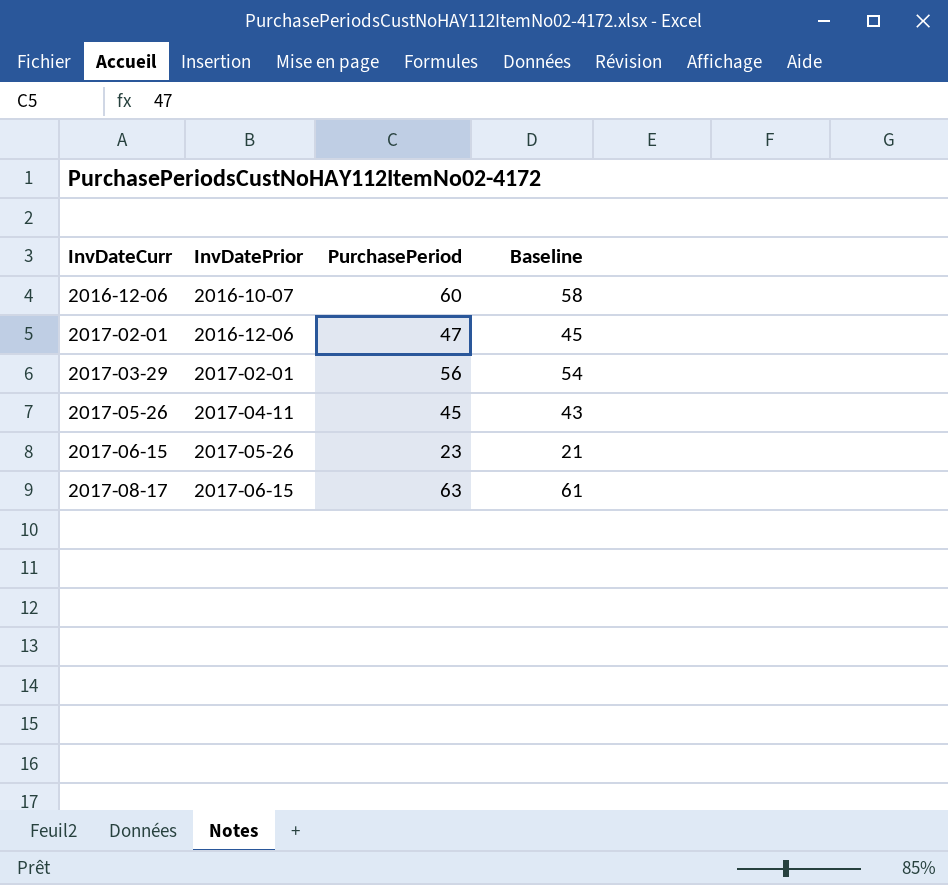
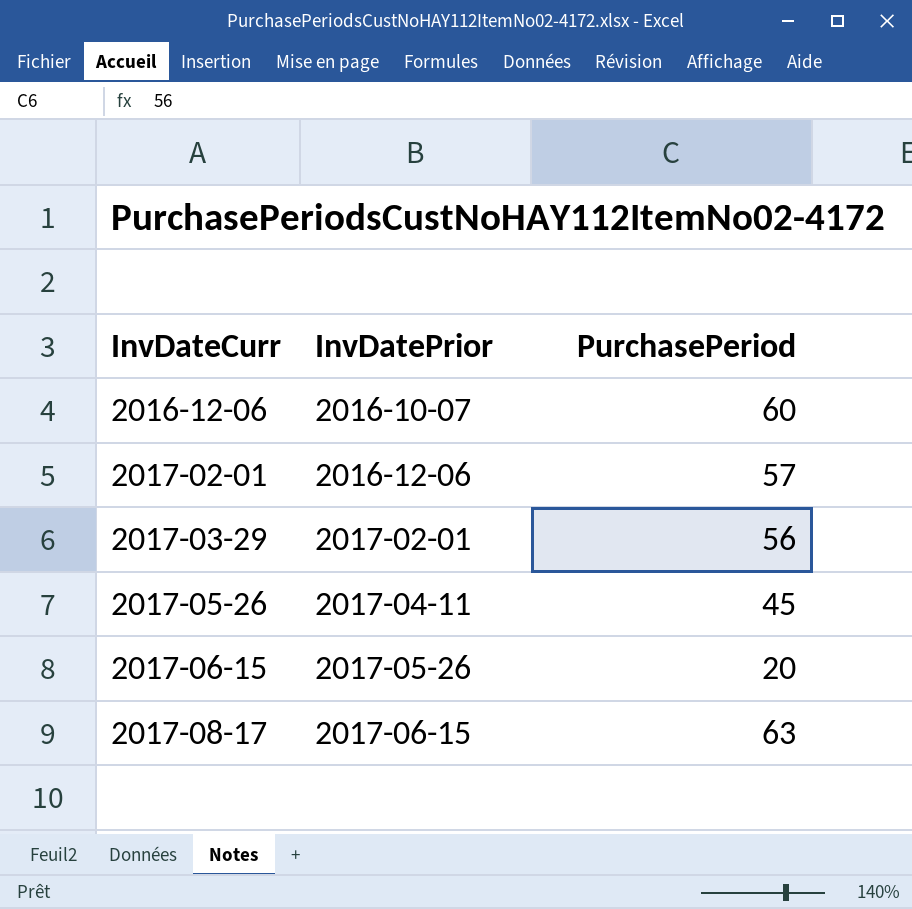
column Baseline | formula: [PurchasePeriod] - 2 -> none
2017-02-01 | PurchasePeriod: 47 -> 57
2017-06-15 | PurchasePeriod: 23 -> 20

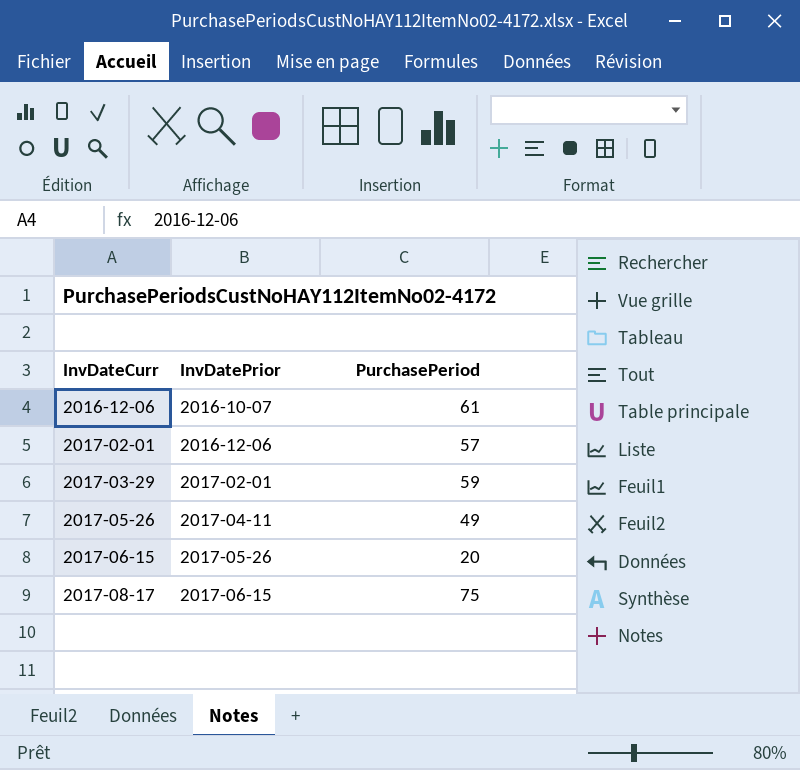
2016-12-06 | PurchasePeriod: 60 -> 61
2017-03-29 | PurchasePeriod: 56 -> 59
2017-05-26 | PurchasePeriod: 45 -> 49
2017-08-17 | PurchasePeriod: 63 -> 75

